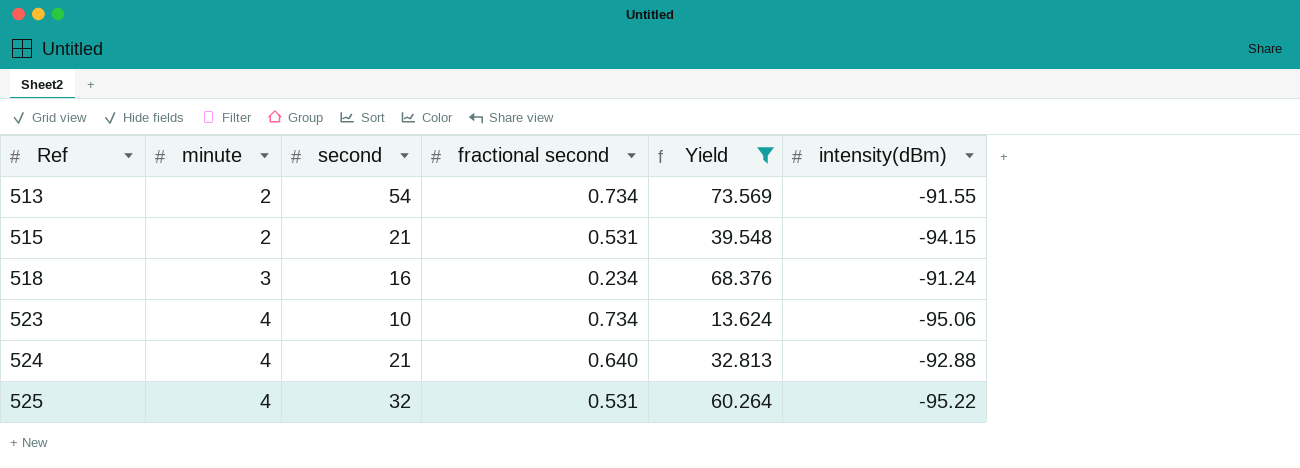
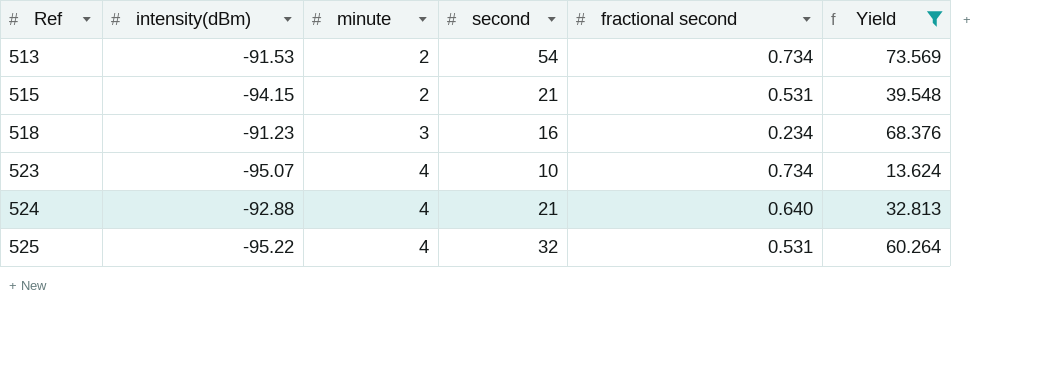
column intensity(dBm) | position: 6 -> 2
513 | intensity(dBm): -91.55 -> -91.53
518 | intensity(dBm): -91.24 -> -91.23
523 | intensity(dBm): -95.06 -> -95.07

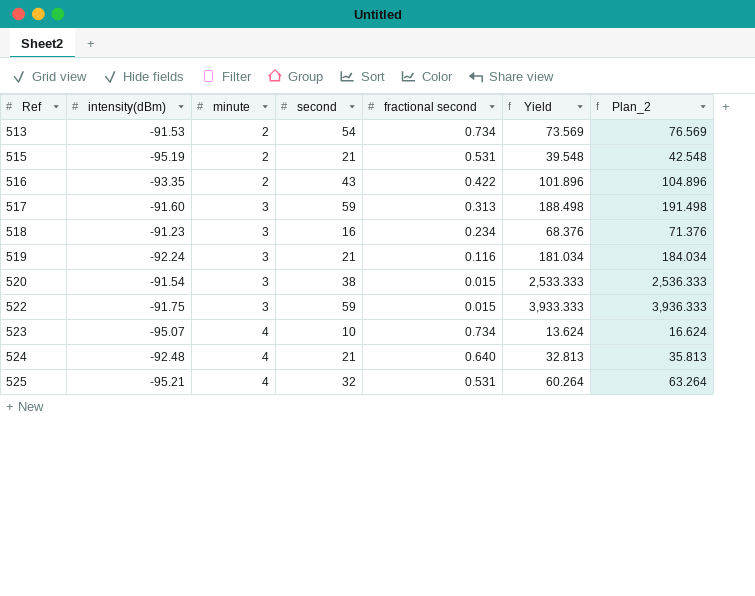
filter: Yield <= 73.569 -> none
column Plan_2 | formula: none -> [Yield] + 3
515 | intensity(dBm): -94.15 -> -95.19
524 | intensity(dBm): -92.88 -> -92.48
525 | intensity(dBm): -95.22 -> -95.21

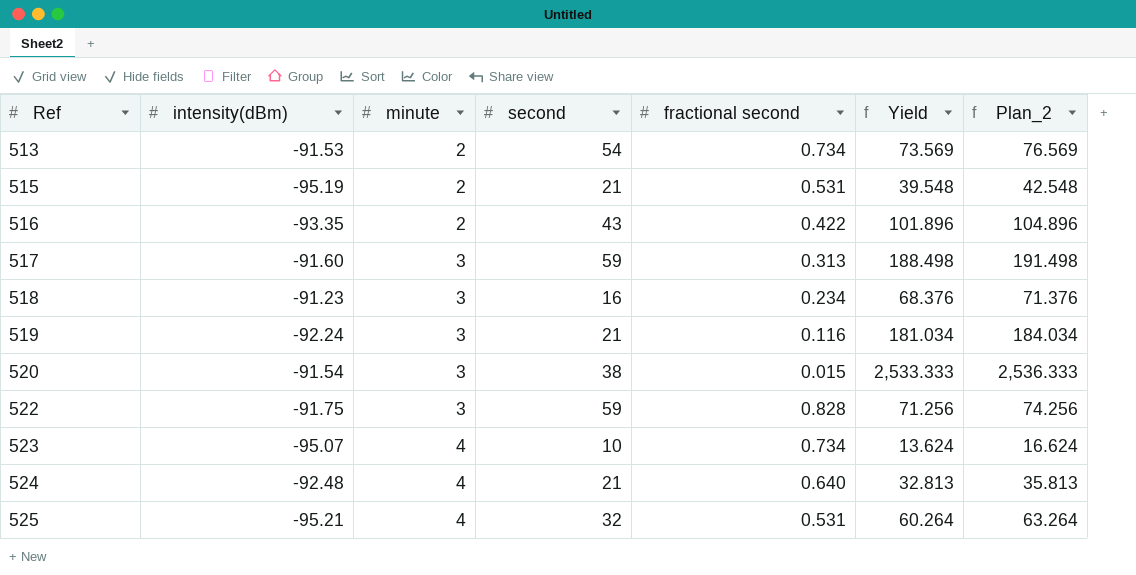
522 | fractional second: 0.015 -> 0.828
522 | Yield: 3,933.333 -> 71.256
522 | Plan_2: 3,936.333 -> 74.256

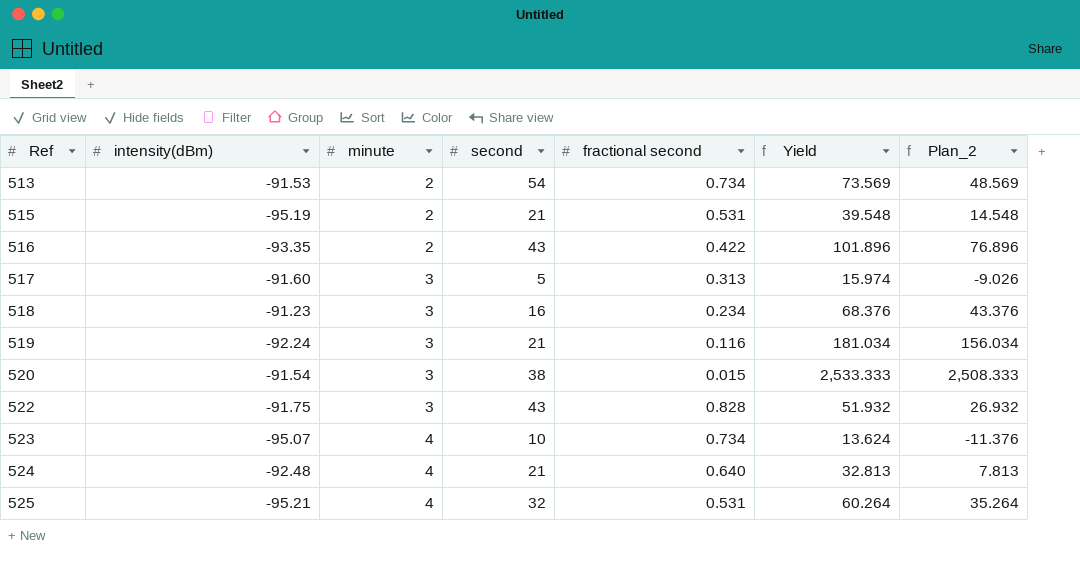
column Plan_2 | formula: [Yield] + 3 -> [Yield] - 25
517 | second: 59 -> 5
517 | Yield: 188.498 -> 15.974
522 | second: 59 -> 43
522 | Yield: 71.256 -> 51.932

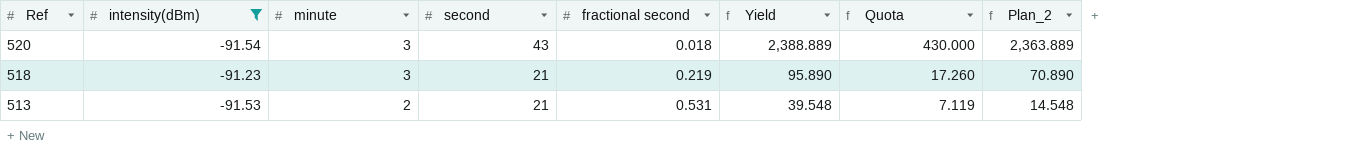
filter: none -> intensity(dBm) >= -91.54
row order: Ref ascending -> Ref descending
column Quota | formula: none -> [Yield] * 0.18
520 | second: 38 -> 43
520 | fractional second: 0.015 -> 0.018
520 | Yield: 2,533.333 -> 2,388.889
520 | Plan_2: 2,508.333 -> 2,363.889
518 | second: 16 -> 21
518 | fractional second: 0.234 -> 0.219
518 | Yield: 68.376 -> 95.890
518 | Plan_2: 43.376 -> 70.890
513 | second: 54 -> 21
513 | fractional second: 0.734 -> 0.531
513 | Yield: 73.569 -> 39.548
513 | Plan_2: 48.569 -> 14.548

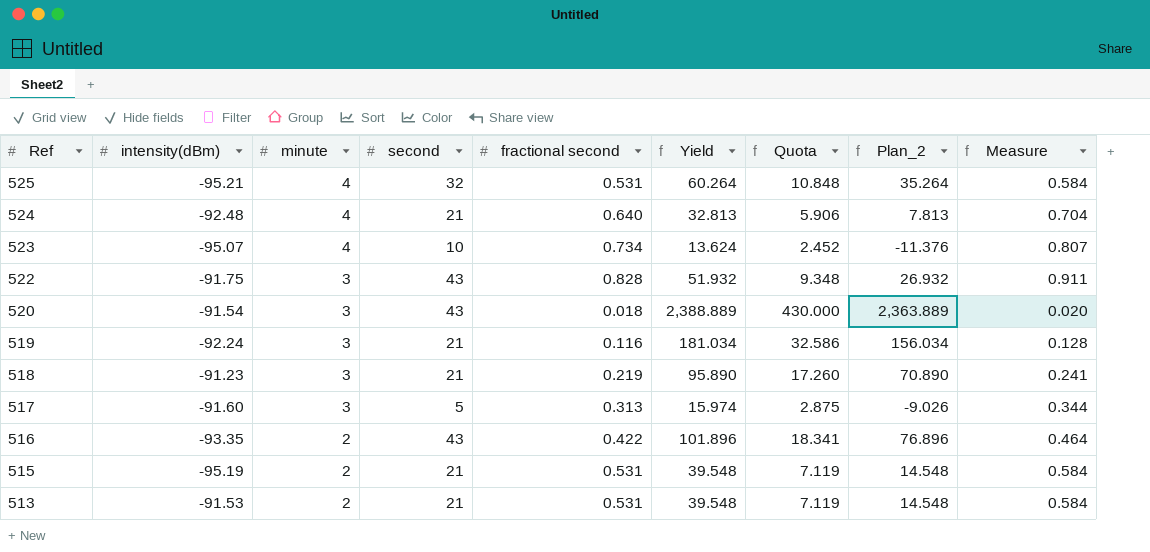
filter: intensity(dBm) >= -91.54 -> none
column Measure | formula: none -> [fractional second] * 1.1

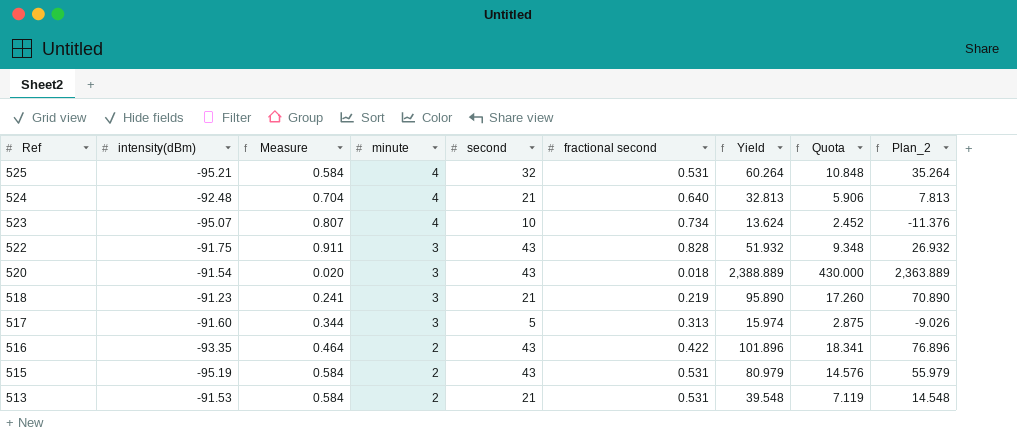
column Measure | position: 9 -> 3
row 519: -92.24 | 3 | 21 | 0.116 | 181.034 | 32.586 | 156.034 | 0.128 -> none
515 | second: 21 -> 43
515 | Yield: 39.548 -> 80.979
515 | Quota: 7.119 -> 14.576
515 | Plan_2: 14.548 -> 55.979

